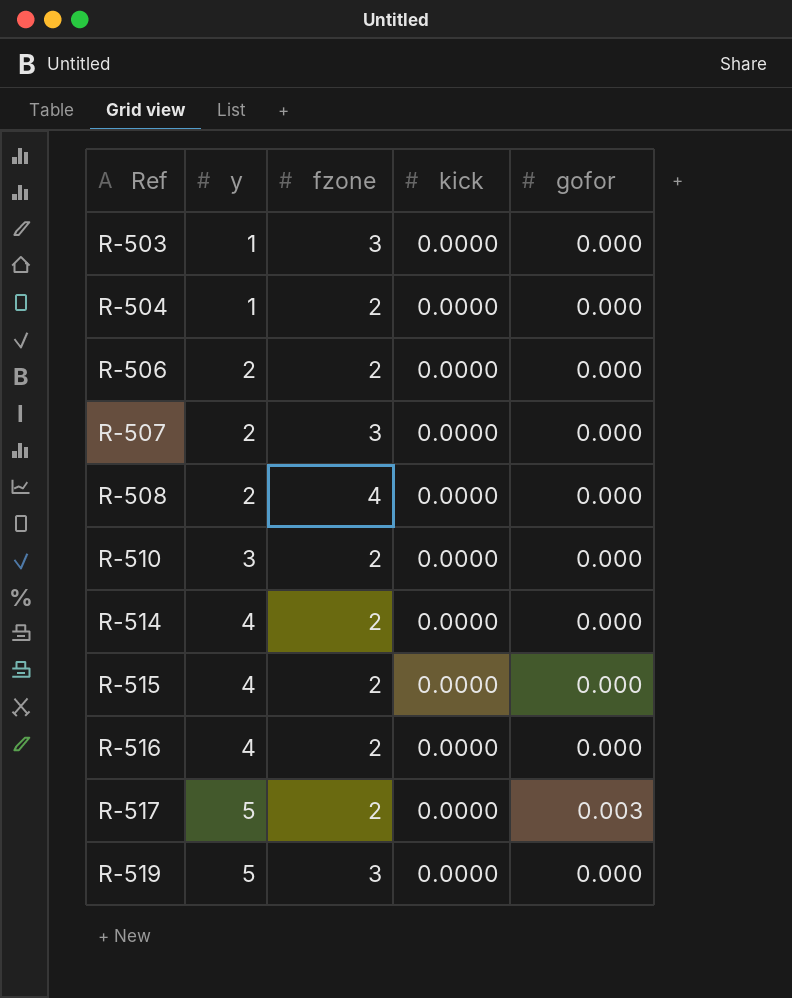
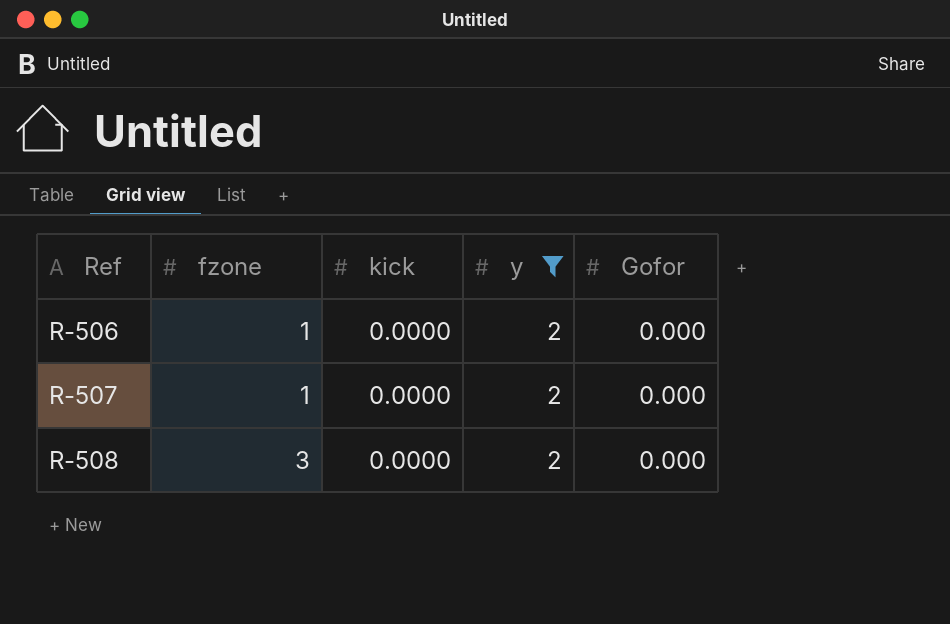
filter: none -> y = 2
column y | position: 2 -> 4
column name: gofor -> Gofor
R-506 | fzone: 2 -> 1
R-507 | fzone: 3 -> 1
R-508 | fzone: 4 -> 3

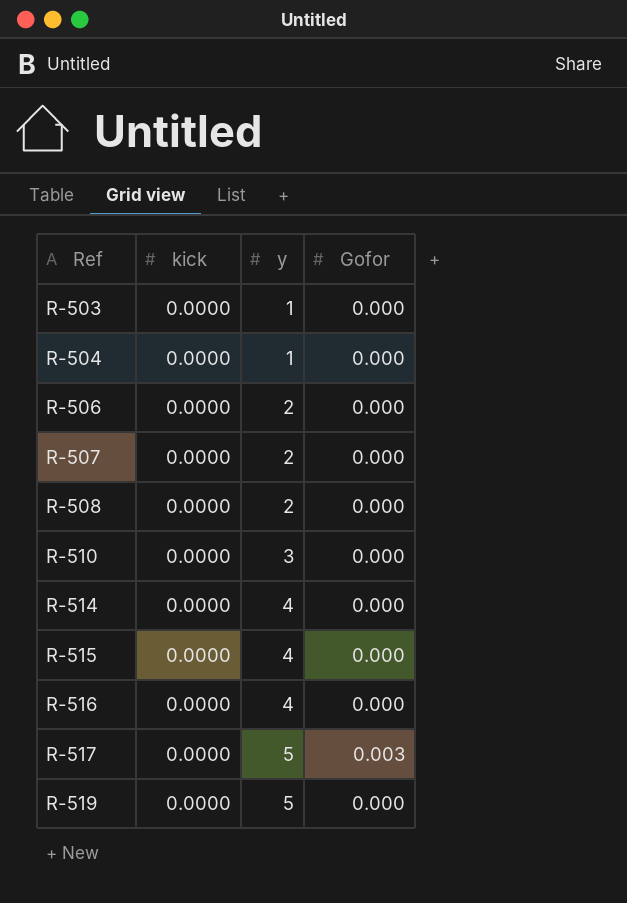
filter: y = 2 -> none
column fzone | position: 2 -> none

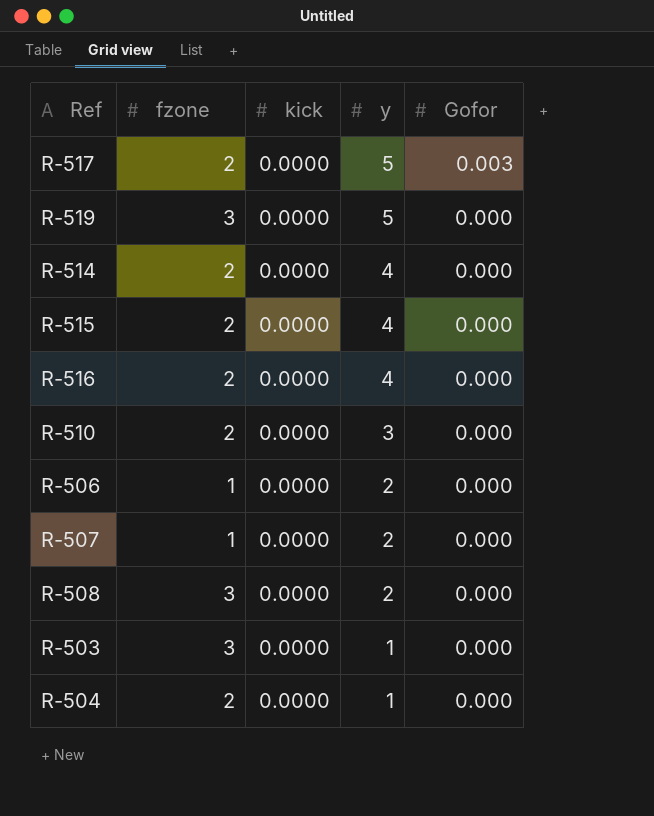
row order: Ref ascending -> y descending
column fzone | position: none -> 2

